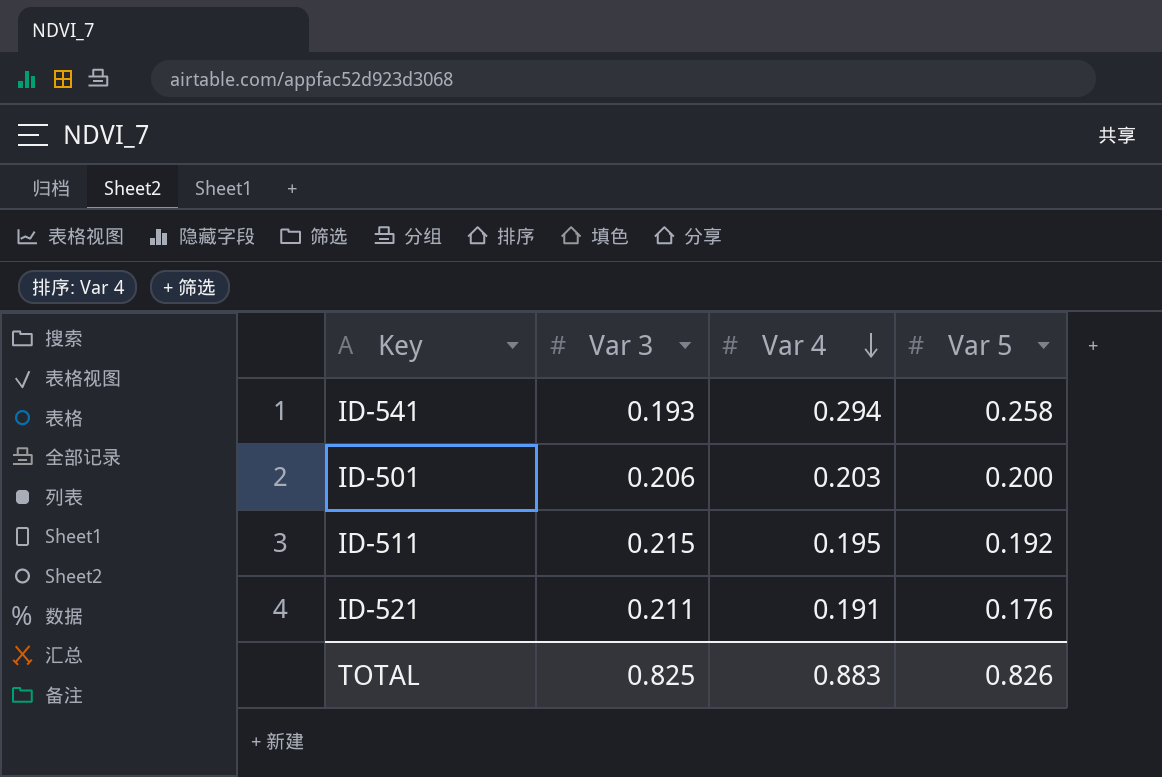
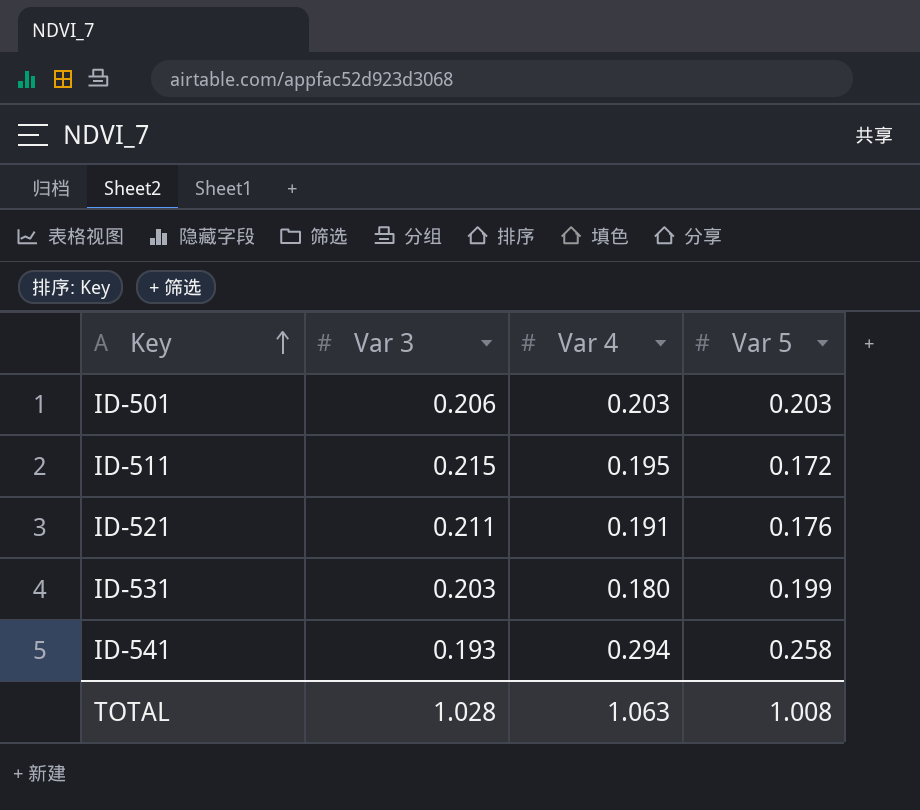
row order: Var 4 descending -> Key ascending
ID-501 | Var 5: 0.200 -> 0.203
ID-511 | Var 5: 0.192 -> 0.172
row ID-531: none -> 0.203 | 0.180 | 0.199
TOTAL | Var 3: 0.825 -> 1.028
TOTAL | Var 4: 0.883 -> 1.063
TOTAL | Var 5: 0.826 -> 1.008

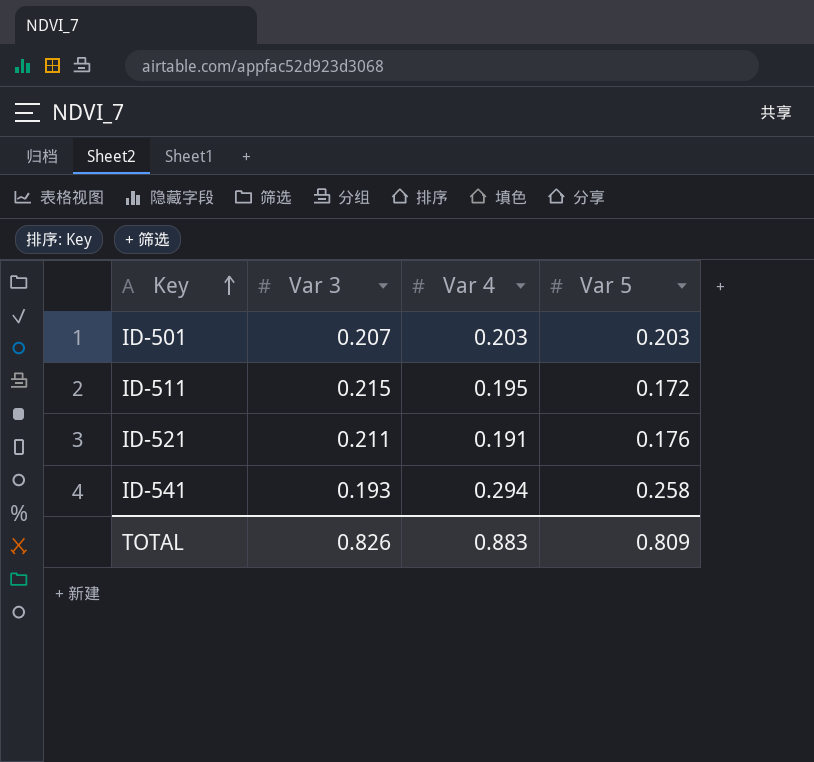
row ID-531: 0.203 | 0.180 | 0.199 -> none
ID-501 | Var 3: 0.206 -> 0.207
TOTAL | Var 3: 1.028 -> 0.826
TOTAL | Var 4: 1.063 -> 0.883
TOTAL | Var 5: 1.008 -> 0.809

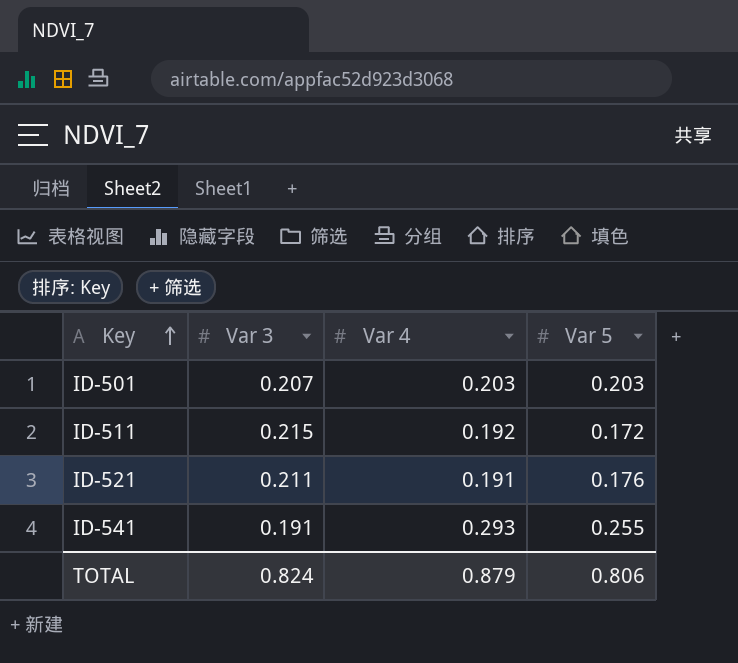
ID-511 | Var 4: 0.195 -> 0.192
ID-541 | Var 3: 0.193 -> 0.191
ID-541 | Var 4: 0.294 -> 0.293
ID-541 | Var 5: 0.258 -> 0.255
TOTAL | Var 3: 0.826 -> 0.824
TOTAL | Var 4: 0.883 -> 0.879
TOTAL | Var 5: 0.809 -> 0.806

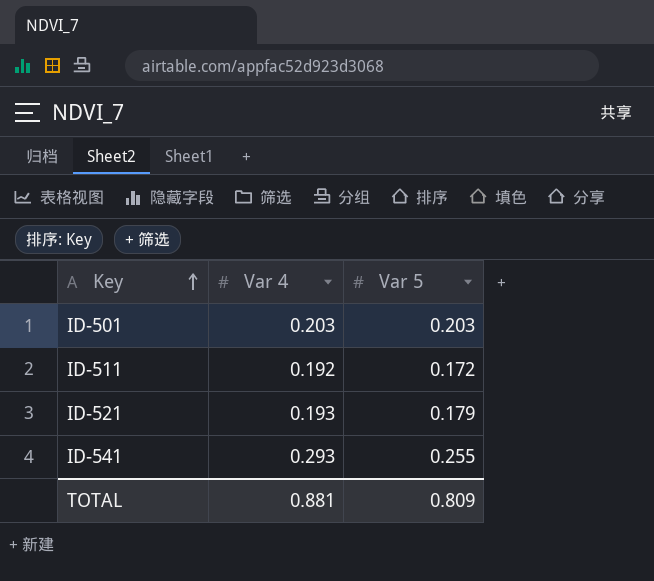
column Var 3 | position: 2 -> none
ID-521 | Var 4: 0.191 -> 0.193
ID-521 | Var 5: 0.176 -> 0.179
TOTAL | Var 4: 0.879 -> 0.881
TOTAL | Var 5: 0.806 -> 0.809

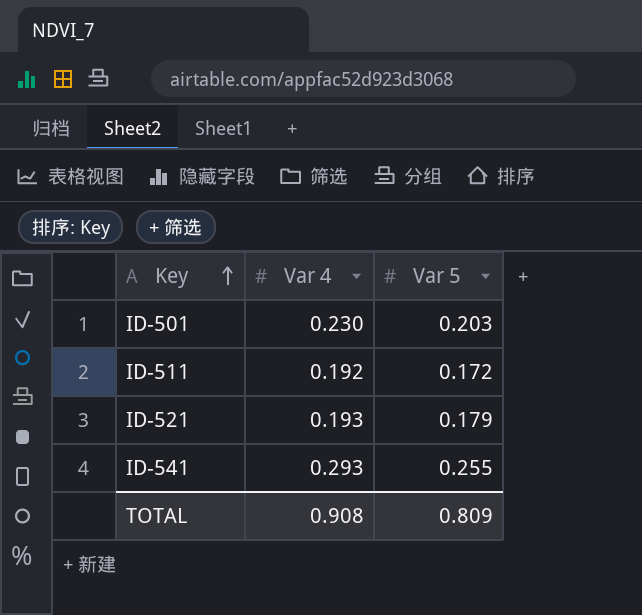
ID-501 | Var 4: 0.203 -> 0.230
TOTAL | Var 4: 0.881 -> 0.908

